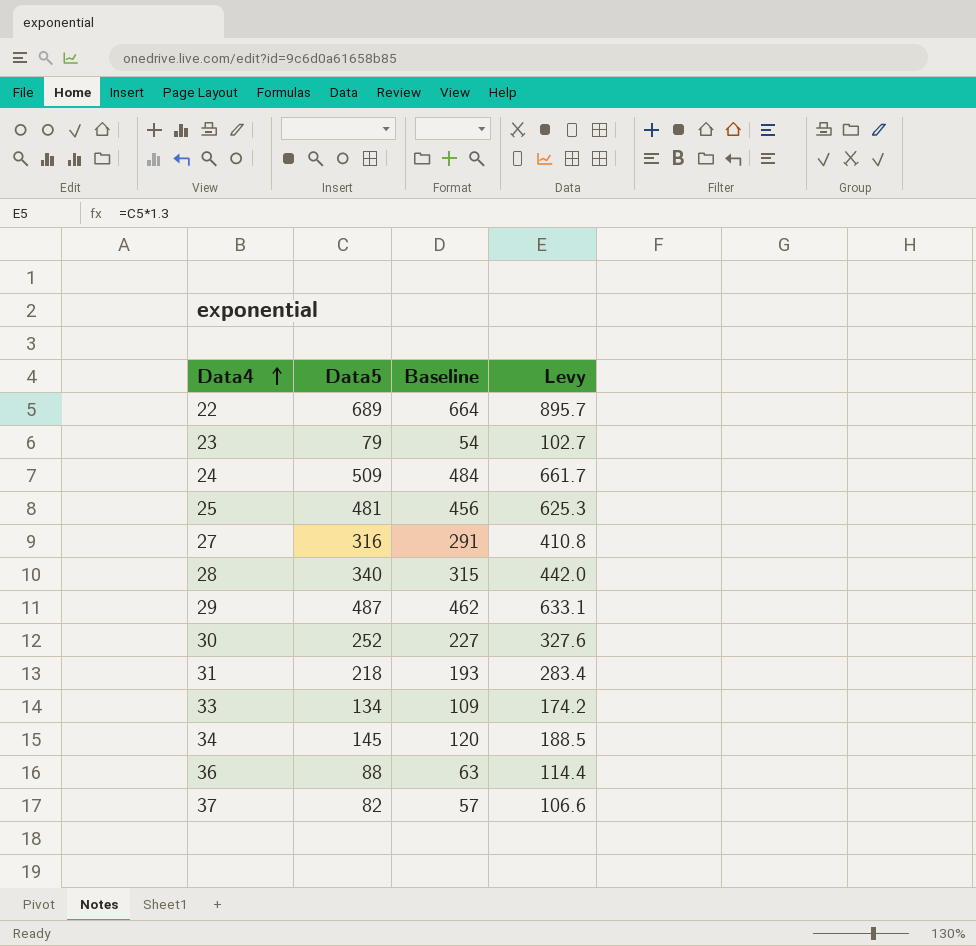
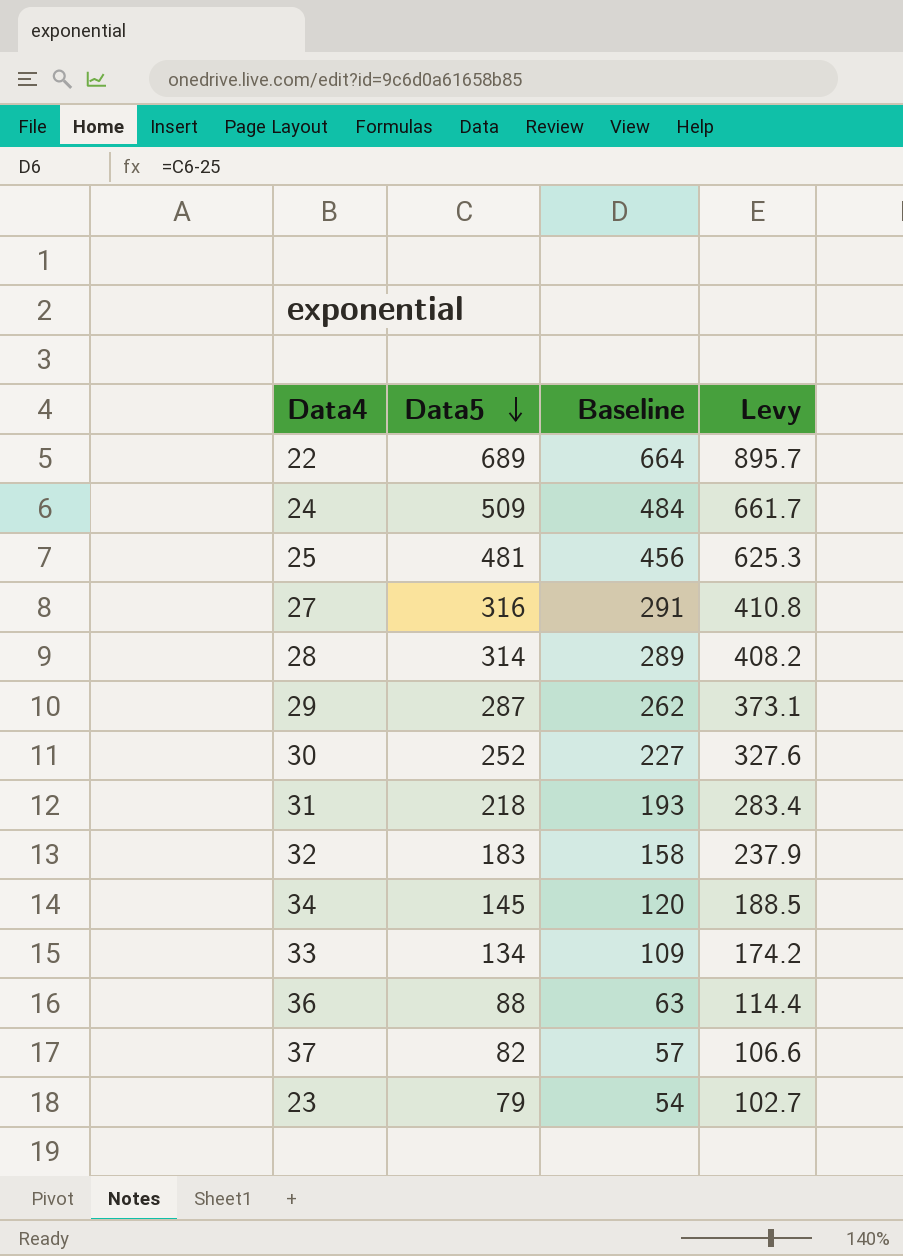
row order: Data4 ascending -> Data5 descending
28 | Data5: 340 -> 314
28 | Baseline: 315 -> 289
28 | Levy: 442.0 -> 408.2
29 | Data5: 487 -> 287
29 | Baseline: 462 -> 262
29 | Levy: 633.1 -> 373.1
row 32: none -> 183 | 158 | 237.9

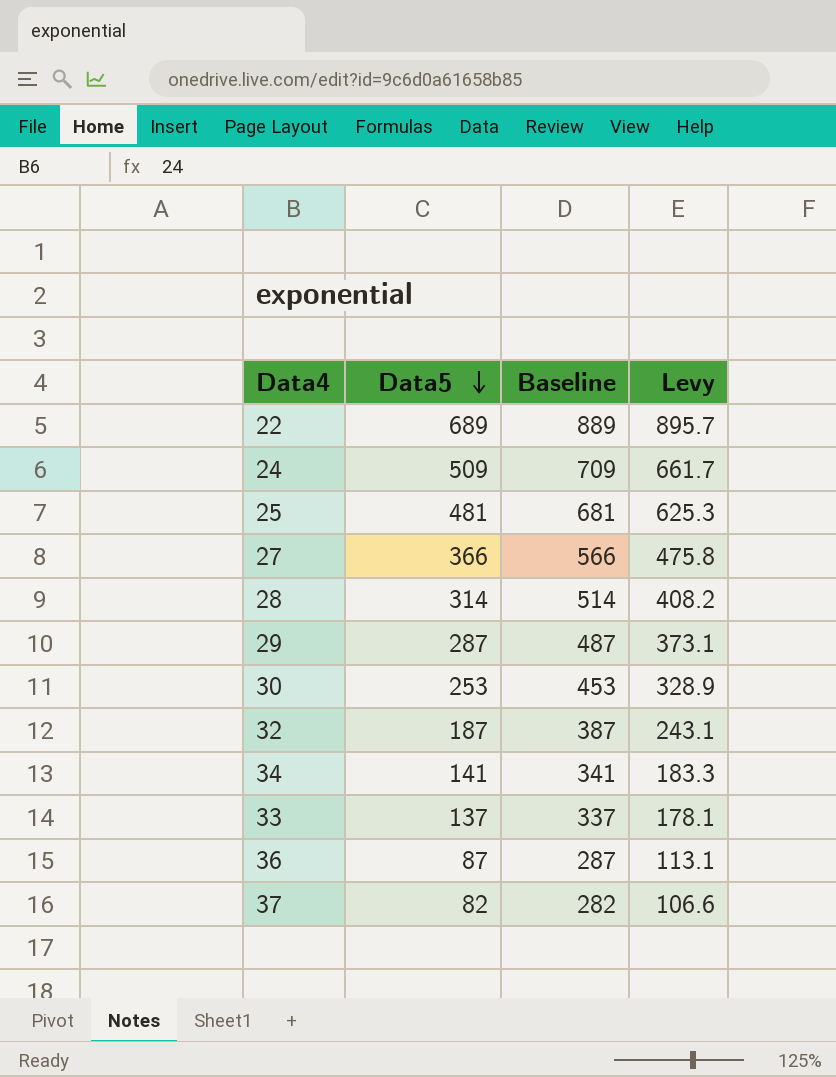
column Baseline | formula: [Data5] - 25 -> [Data5] + 200
row 31: 218 | 193 | 283.4 -> none
row 23: 79 | 54 | 102.7 -> none
27 | Data5: 316 -> 366
27 | Levy: 410.8 -> 475.8
30 | Data5: 252 -> 253
30 | Levy: 327.6 -> 328.9
32 | Data5: 183 -> 187
32 | Levy: 237.9 -> 243.1
34 | Data5: 145 -> 141
34 | Levy: 188.5 -> 183.3
33 | Data5: 134 -> 137
33 | Levy: 174.2 -> 178.1
36 | Data5: 88 -> 87
36 | Levy: 114.4 -> 113.1

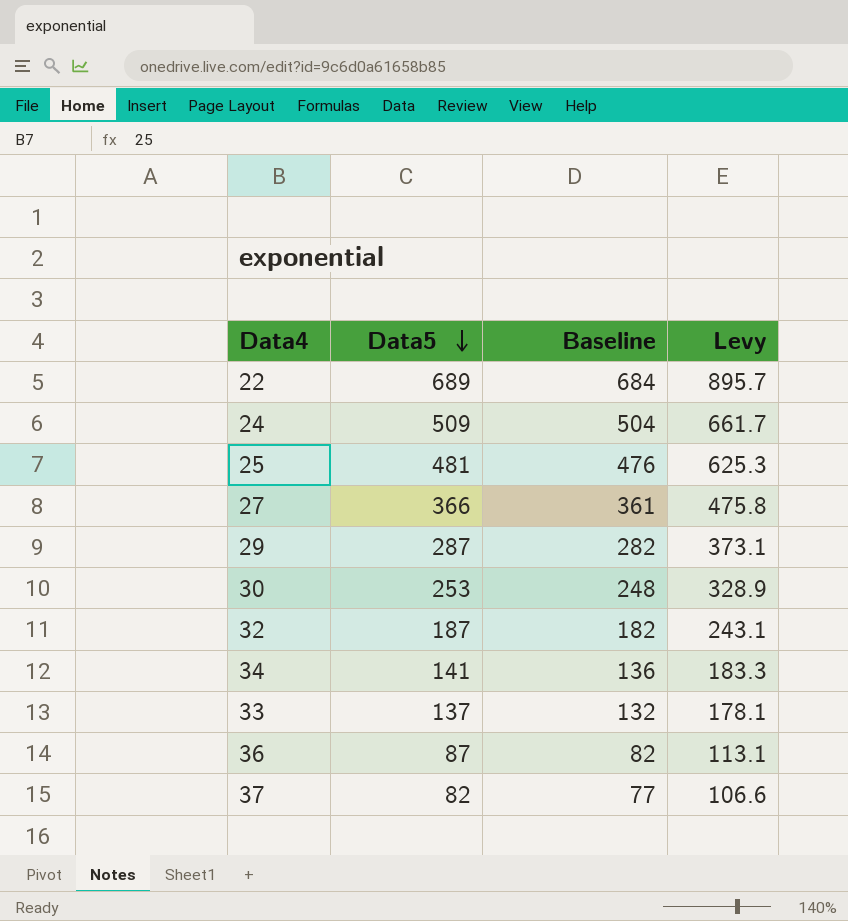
column Baseline | formula: [Data5] + 200 -> [Data5] - 5
row 28: 314 | 514 | 408.2 -> none

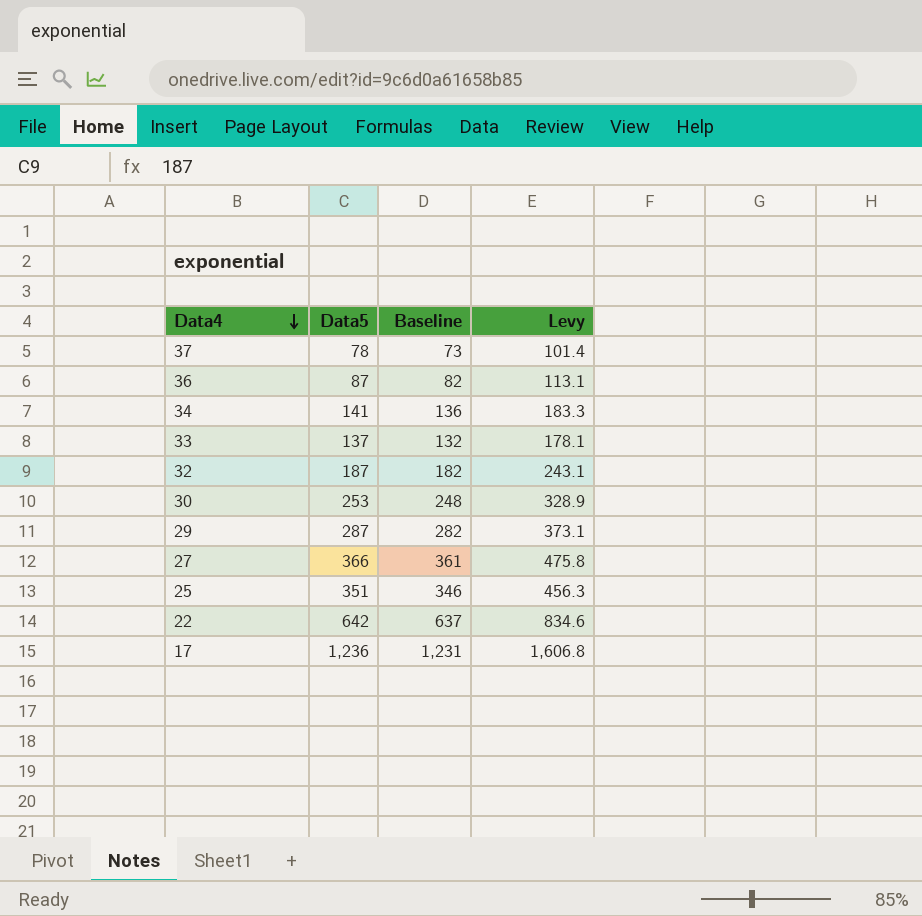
row order: Data5 descending -> Data4 descending
row 24: 509 | 504 | 661.7 -> none
37 | Data5: 82 -> 78
37 | Baseline: 77 -> 73
37 | Levy: 106.6 -> 101.4
25 | Data5: 481 -> 351
25 | Baseline: 476 -> 346
25 | Levy: 625.3 -> 456.3
22 | Data5: 689 -> 642
22 | Baseline: 684 -> 637
22 | Levy: 895.7 -> 834.6
row 17: none -> 1,236 | 1,231 | 1,606.8

